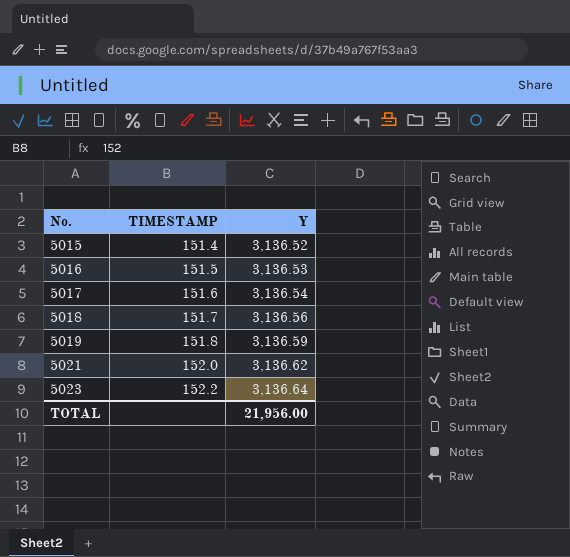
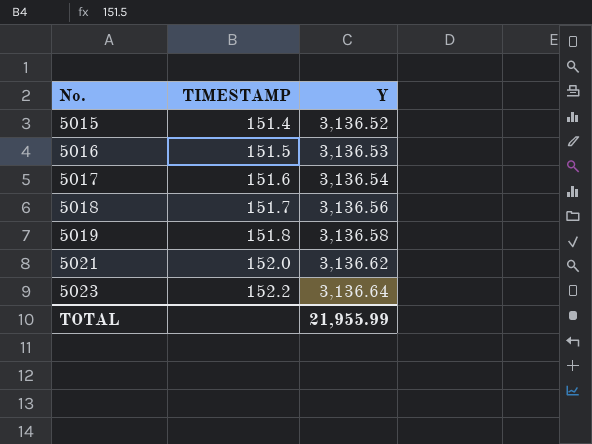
5019 | Y: 3,136.59 -> 3,136.58
TOTAL | Y: 21,956.00 -> 21,955.99

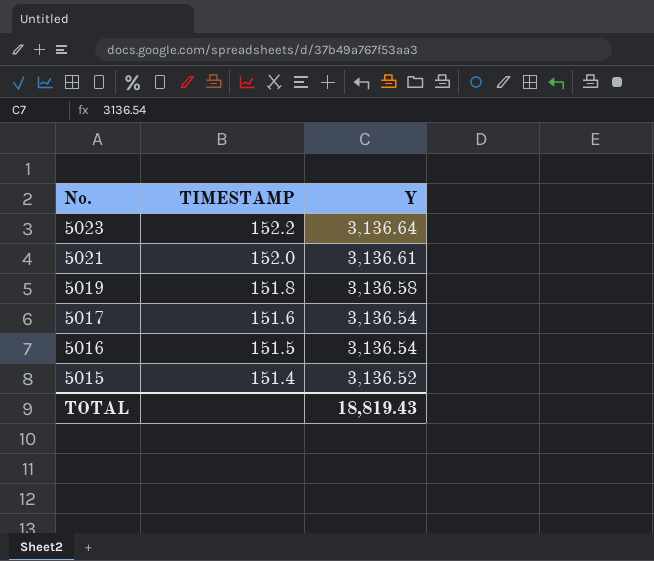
row order: No. ascending -> No. descending
row 5018: 151.7 | 3,136.56 -> none
5021 | Y: 3,136.62 -> 3,136.61
5016 | Y: 3,136.53 -> 3,136.54
TOTAL | Y: 21,955.99 -> 18,819.43

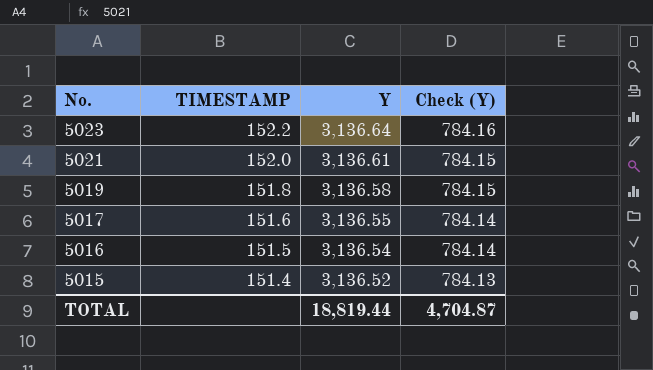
column Check (Y) | formula: none -> [Y] * 0.25
5017 | Y: 3,136.54 -> 3,136.55
TOTAL | Y: 18,819.43 -> 18,819.44

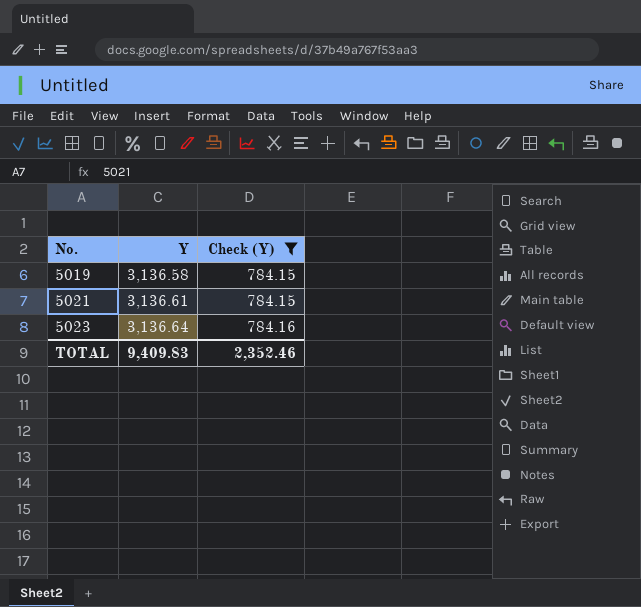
filter: none -> Check (Y) >= 784.15
row order: No. descending -> No. ascending
column TIMESTAMP | position: 2 -> none
TOTAL | Y: 18,819.44 -> 9,409.83
TOTAL | Check (Y): 4,704.87 -> 2,352.46

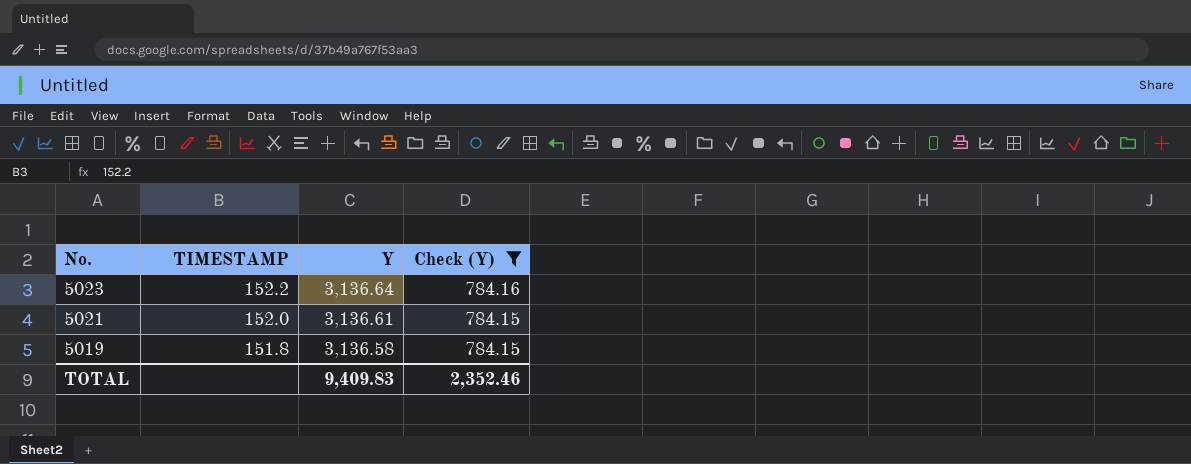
row order: No. ascending -> No. descending
column TIMESTAMP | position: none -> 2

